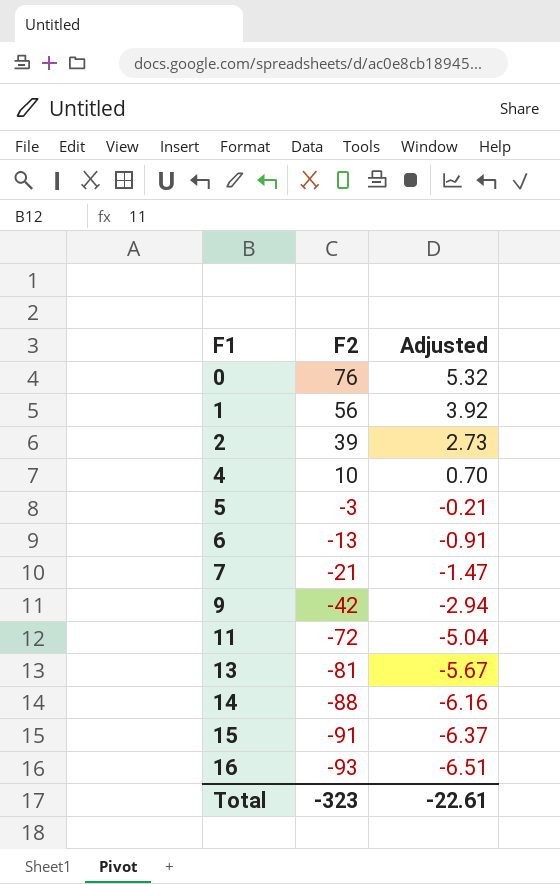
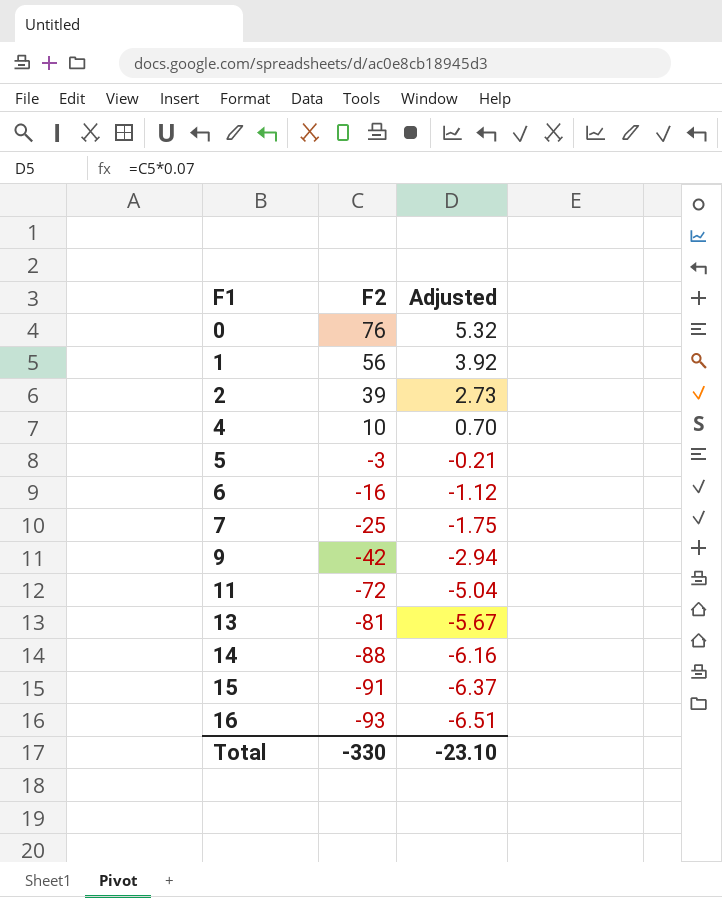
6 | F2: -13 -> -16
6 | Adjusted: -0.91 -> -1.12
7 | F2: -21 -> -25
7 | Adjusted: -1.47 -> -1.75
Total | F2: -323 -> -330
Total | Adjusted: -22.61 -> -23.10

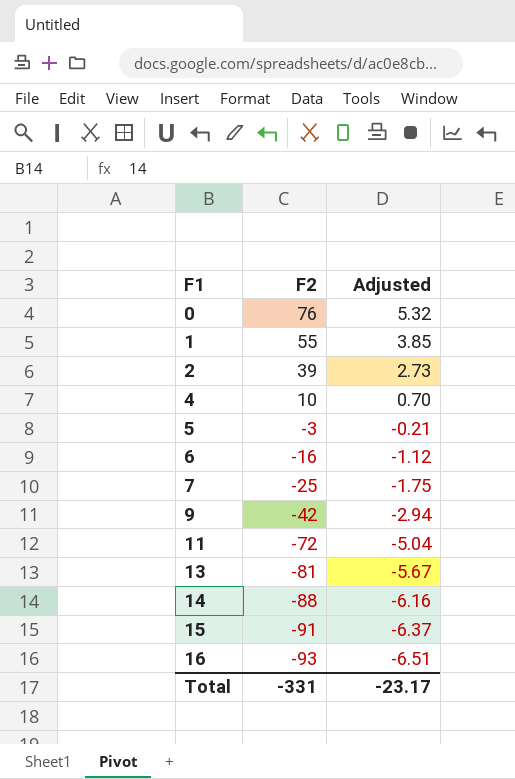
1 | F2: 56 -> 55
1 | Adjusted: 3.92 -> 3.85
Total | F2: -330 -> -331
Total | Adjusted: -23.10 -> -23.17

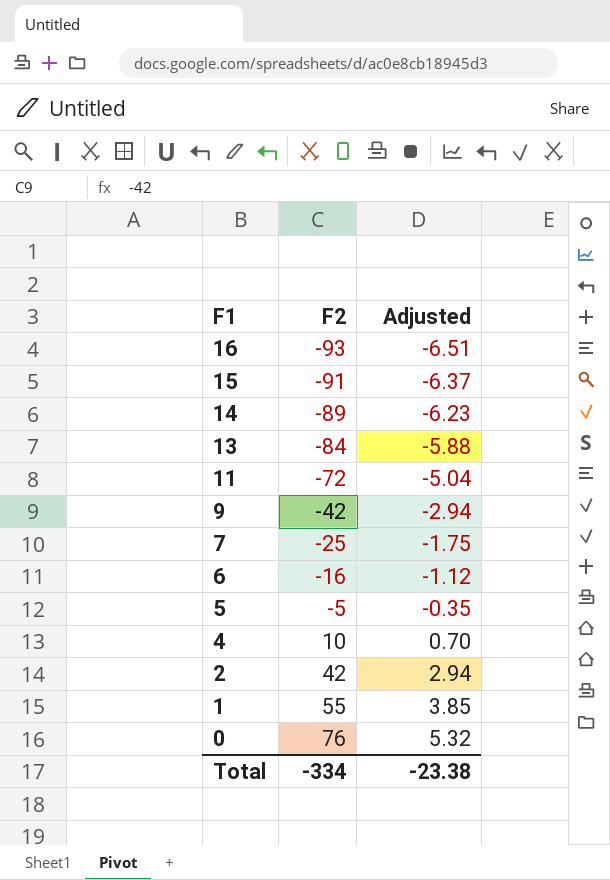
row order: F1 ascending -> F1 descending
14 | F2: -88 -> -89
14 | Adjusted: -6.16 -> -6.23
13 | F2: -81 -> -84
13 | Adjusted: -5.67 -> -5.88
5 | F2: -3 -> -5
5 | Adjusted: -0.21 -> -0.35
2 | F2: 39 -> 42
2 | Adjusted: 2.73 -> 2.94
Total | F2: -331 -> -334
Total | Adjusted: -23.17 -> -23.38

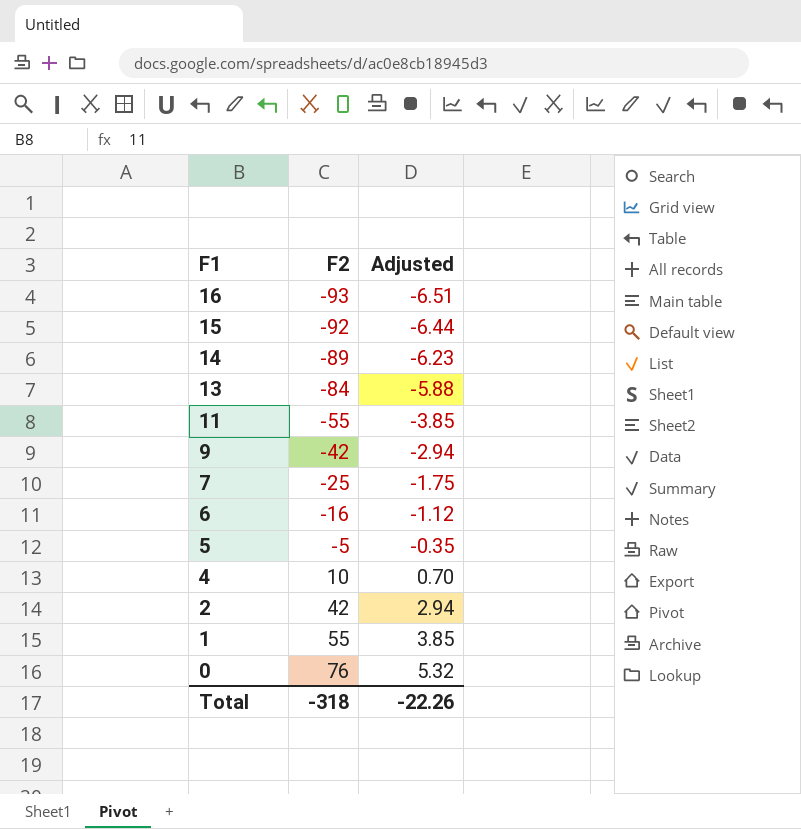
15 | F2: -91 -> -92
15 | Adjusted: -6.37 -> -6.44
11 | F2: -72 -> -55
11 | Adjusted: -5.04 -> -3.85
Total | F2: -334 -> -318
Total | Adjusted: -23.38 -> -22.26

